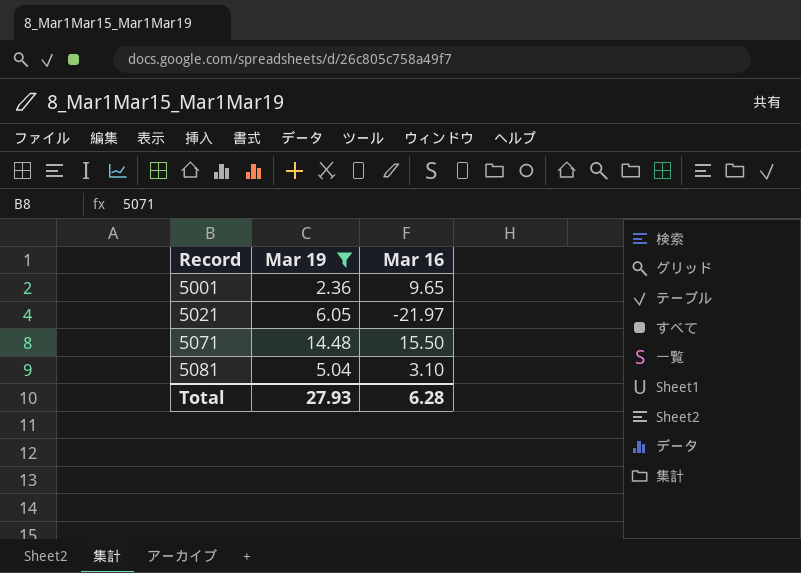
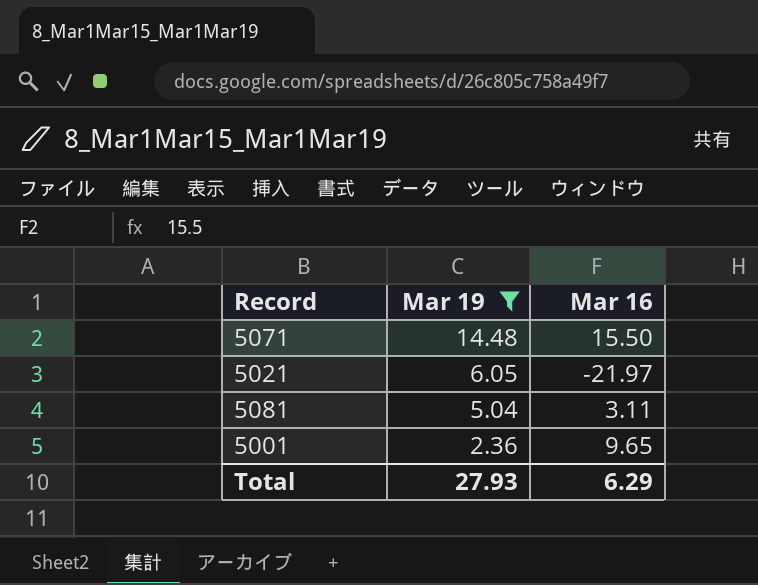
row order: Record ascending -> Mar 19 descending
5081 | Mar 16: 3.10 -> 3.11
Total | Mar 16: 6.28 -> 6.29

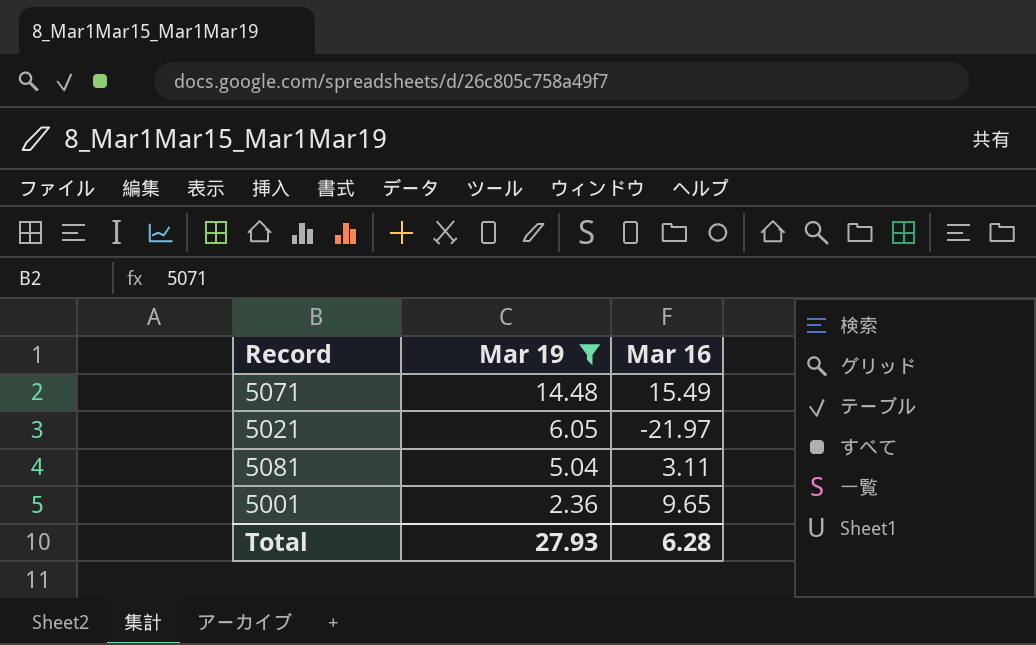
5071 | Mar 16: 15.50 -> 15.49
Total | Mar 16: 6.29 -> 6.28

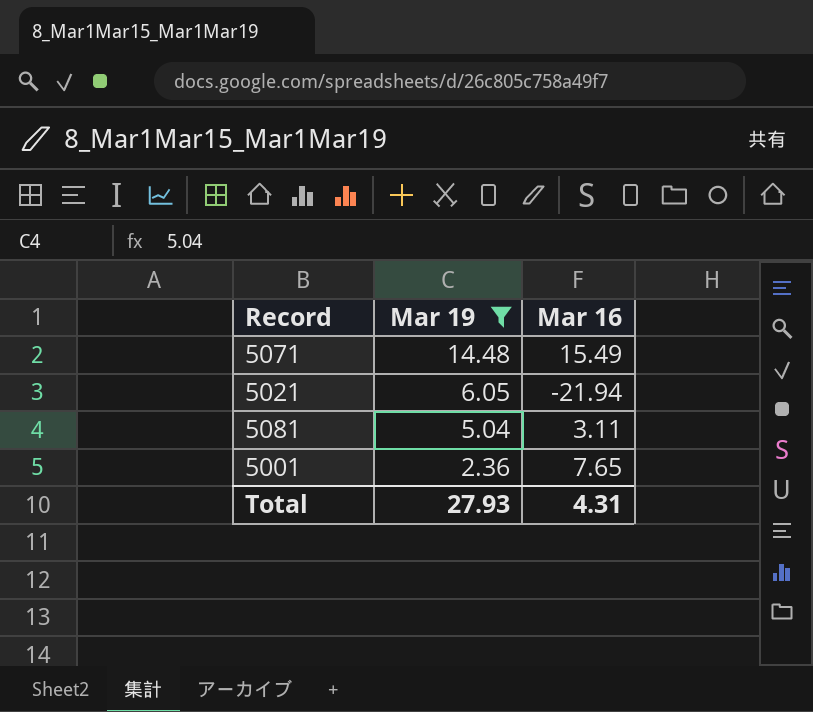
5021 | Mar 16: -21.97 -> -21.94
5001 | Mar 16: 9.65 -> 7.65
Total | Mar 16: 6.28 -> 4.31

